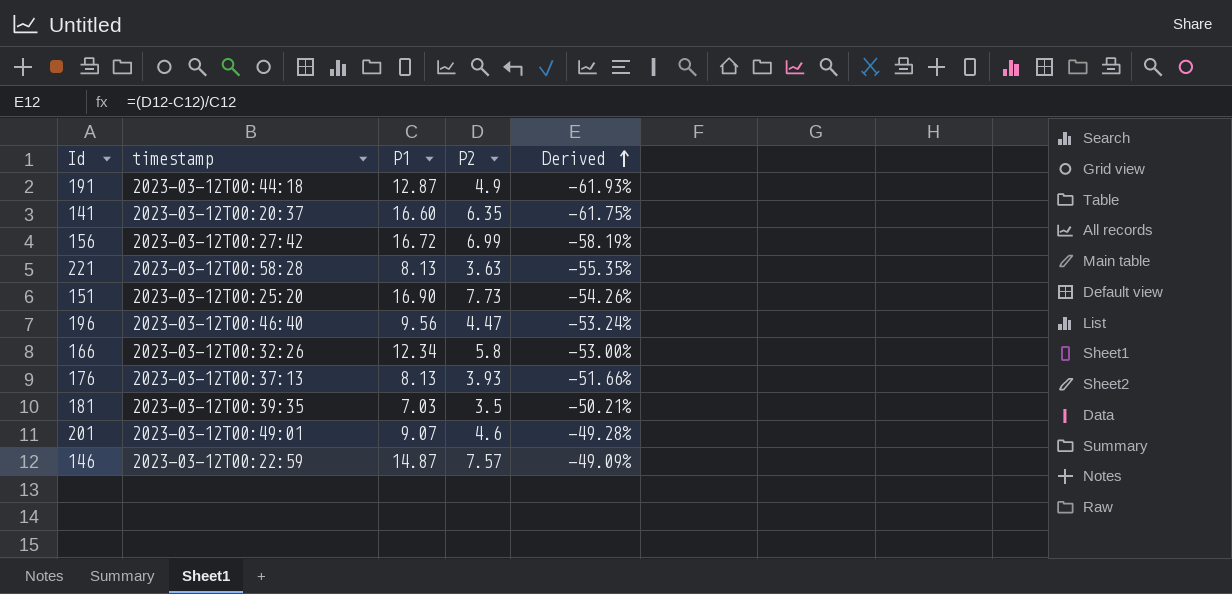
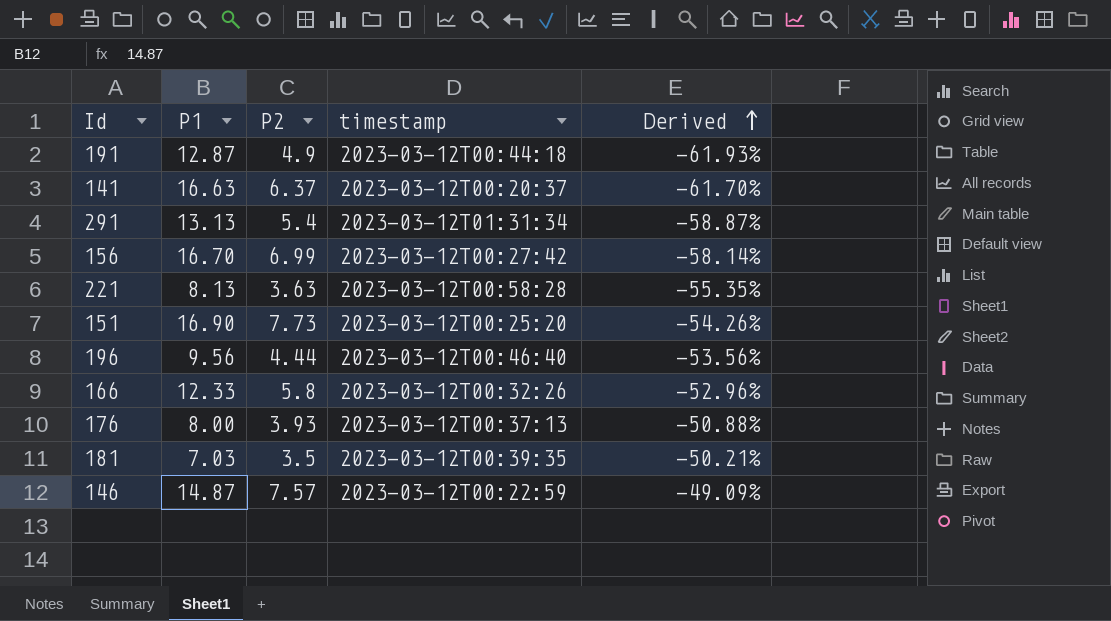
column timestamp | position: 2 -> 4
row 201: 2023-03-12T00:49:01 | 9.07 | 4.6 | -49.28% -> none
141 | P1: 16.60 -> 16.63
141 | P2: 6.35 -> 6.37
141 | Derived: -61.75% -> -61.70%
row 291: none -> 13.13 | 5.4 | 2023-03-12T01:31:34 | -58.87%
156 | P1: 16.72 -> 16.70
156 | Derived: -58.19% -> -58.14%
196 | P2: 4.47 -> 4.44
196 | Derived: -53.24% -> -53.56%
166 | P1: 12.34 -> 12.33
166 | Derived: -53.00% -> -52.96%
176 | P1: 8.13 -> 8.00
176 | Derived: -51.66% -> -50.88%

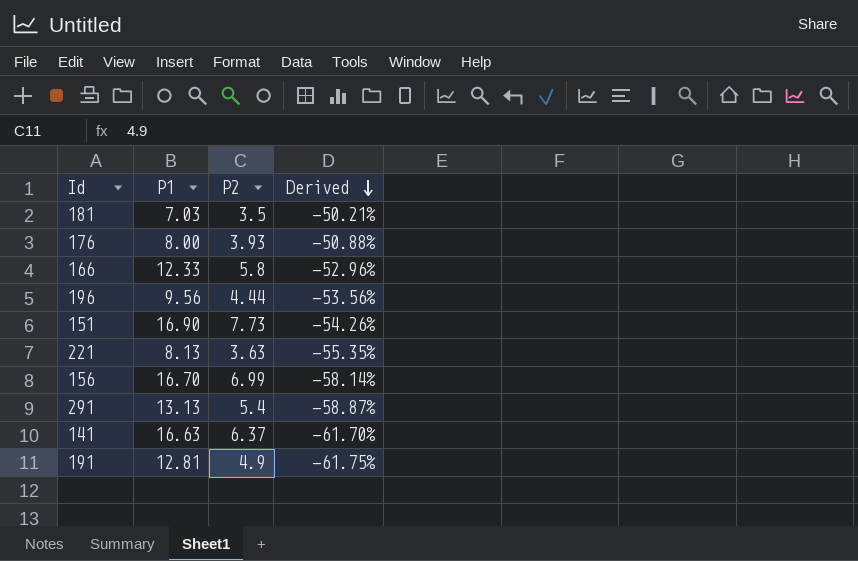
row order: Derived ascending -> Derived descending
column timestamp | position: 4 -> none
row 146: 14.87 | 7.57 | 2023-03-12T00:22:59 | -49.09% -> none
191 | P1: 12.87 -> 12.81
191 | Derived: -61.93% -> -61.75%

